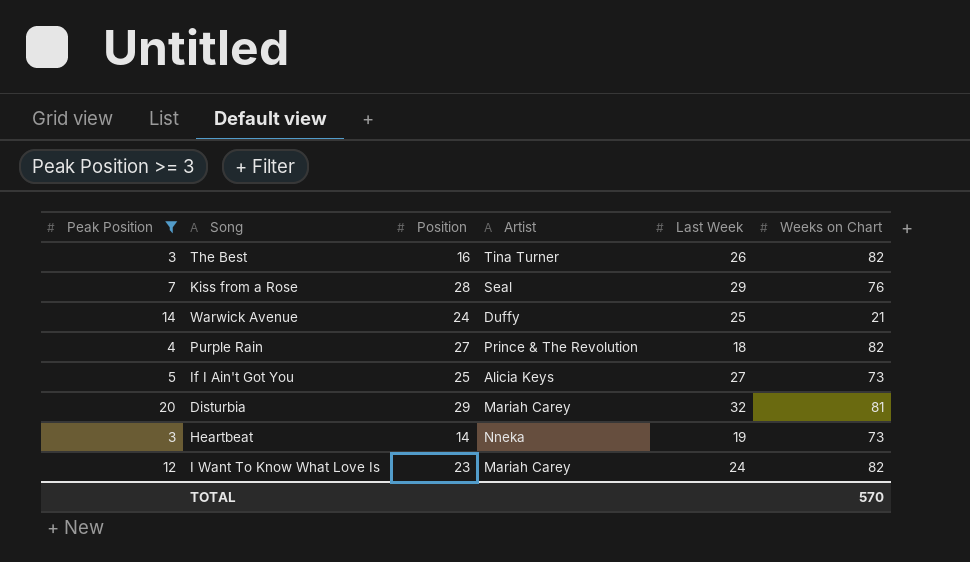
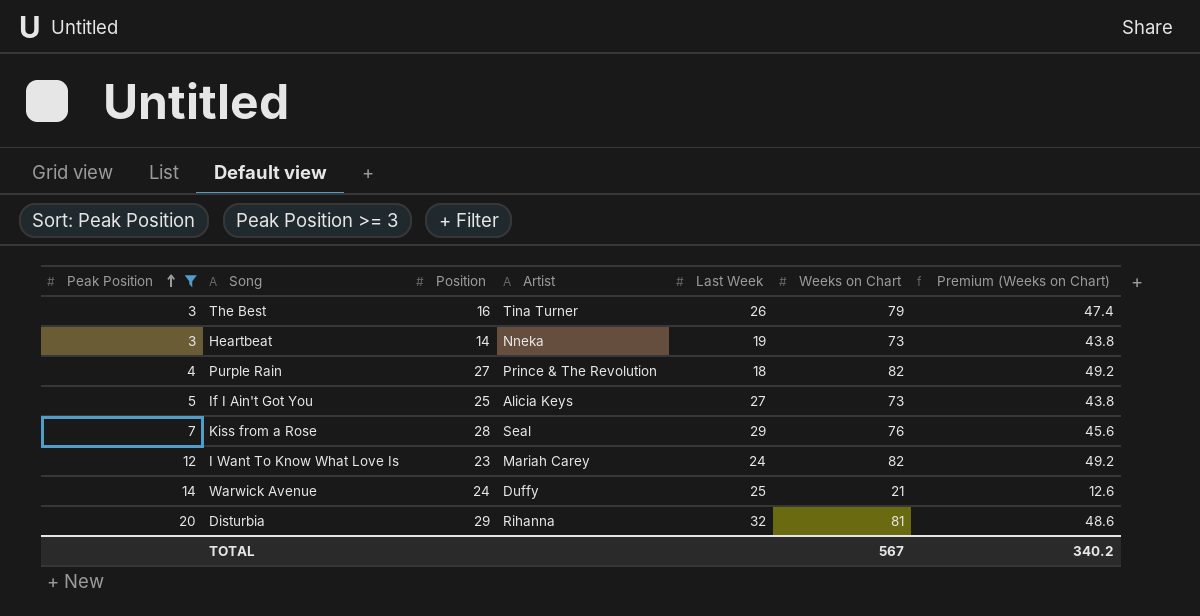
row order: none -> Peak Position ascending
column Premium (Weeks on Chart) | formula: none -> [Weeks on Chart] * 0.6
The Best | Weeks on Chart: 82 -> 79
Disturbia | Artist: Mariah Carey -> Rihanna
TOTAL | Weeks on Chart: 570 -> 567

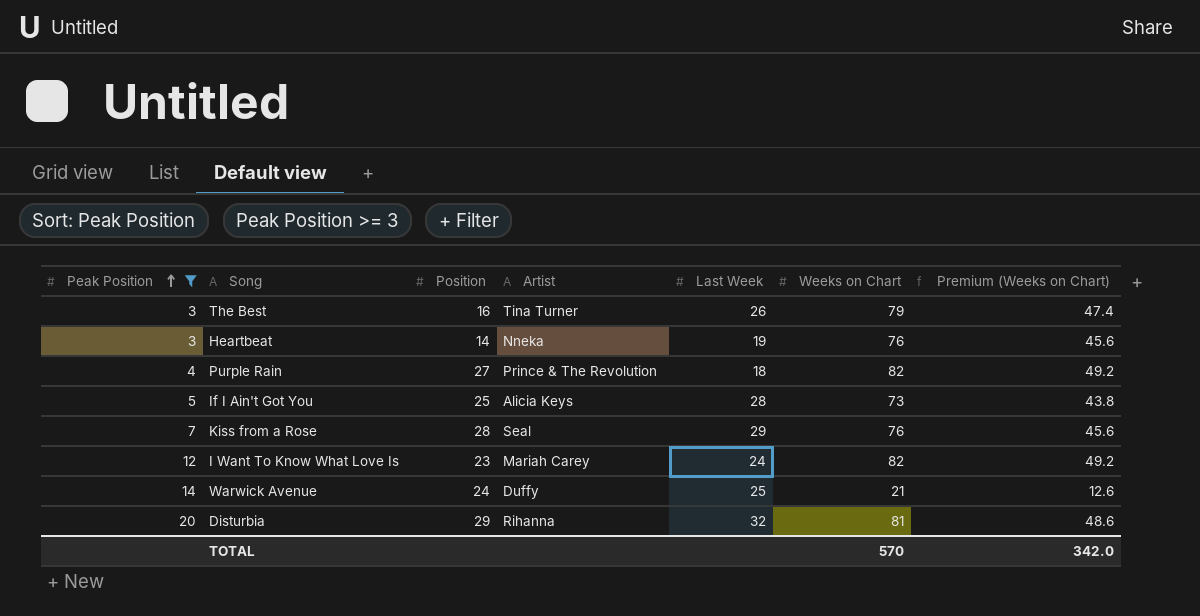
Heartbeat | Weeks on Chart: 73 -> 76
Heartbeat | Premium (Weeks on Chart): 43.8 -> 45.6
If I Ain't Got You | Last Week: 27 -> 28
TOTAL | Weeks on Chart: 567 -> 570
TOTAL | Premium (Weeks on Chart): 340.2 -> 342.0

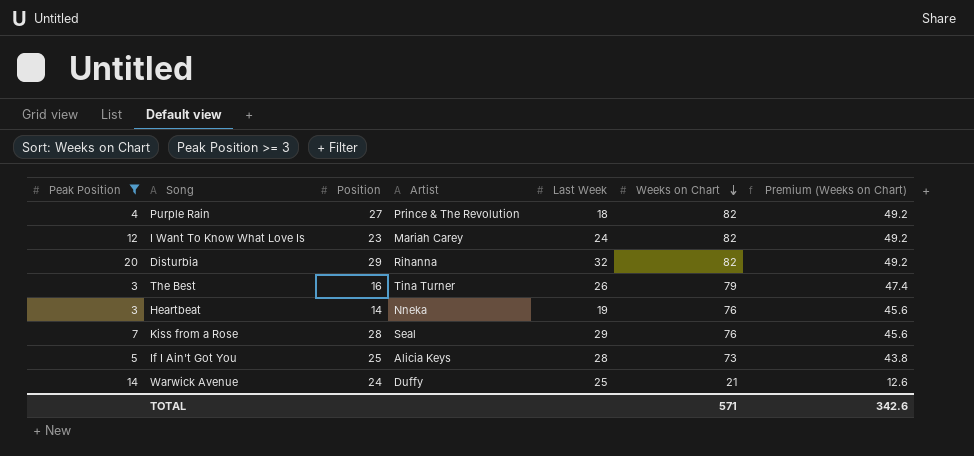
row order: Peak Position ascending -> Weeks on Chart descending
Disturbia | Weeks on Chart: 81 -> 82
Disturbia | Premium (Weeks on Chart): 48.6 -> 49.2
TOTAL | Weeks on Chart: 570 -> 571
TOTAL | Premium (Weeks on Chart): 342.0 -> 342.6

